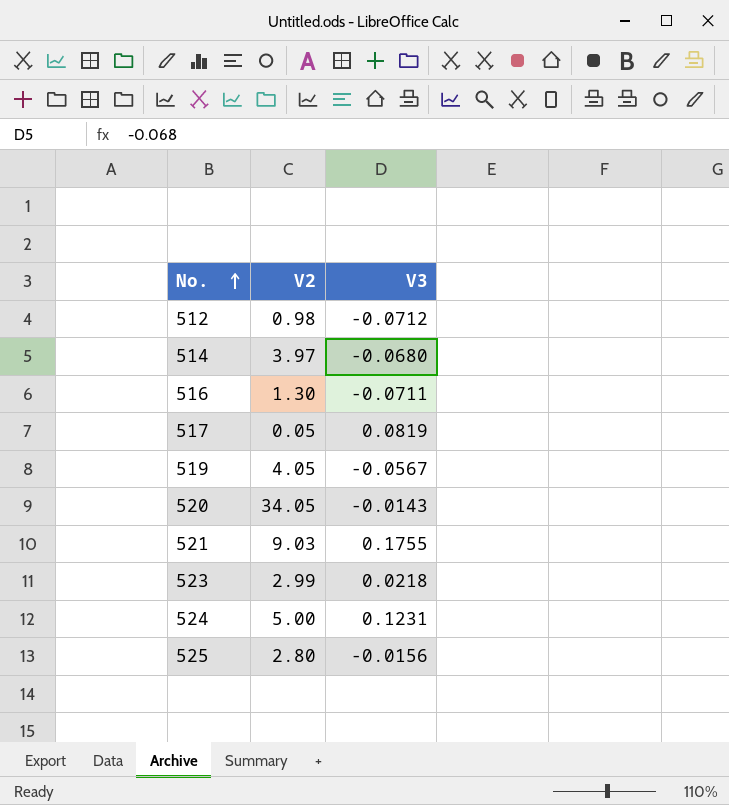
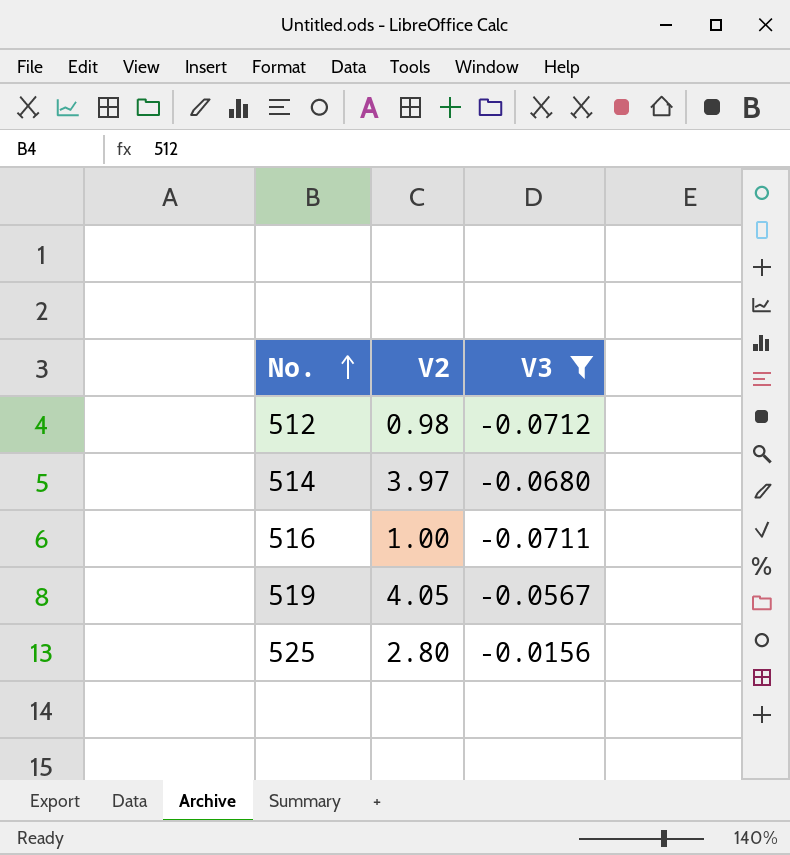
filter: none -> V3 <= -0.0156
516 | V2: 1.30 -> 1.00

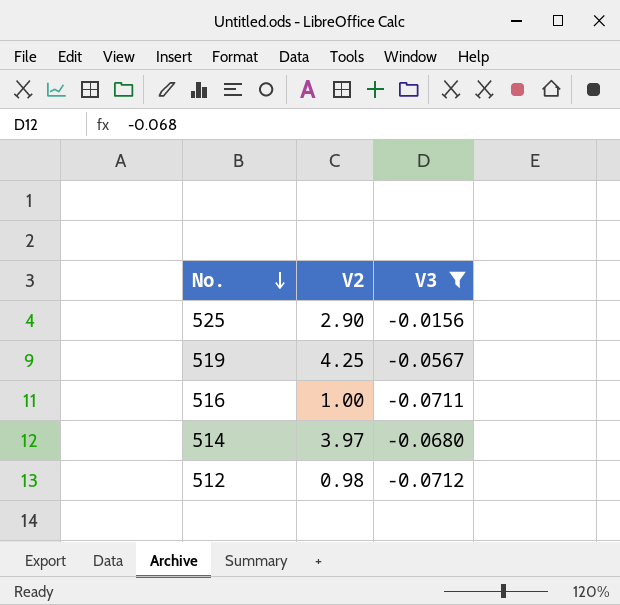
row order: No. ascending -> No. descending
525 | V2: 2.80 -> 2.90
519 | V2: 4.05 -> 4.25

